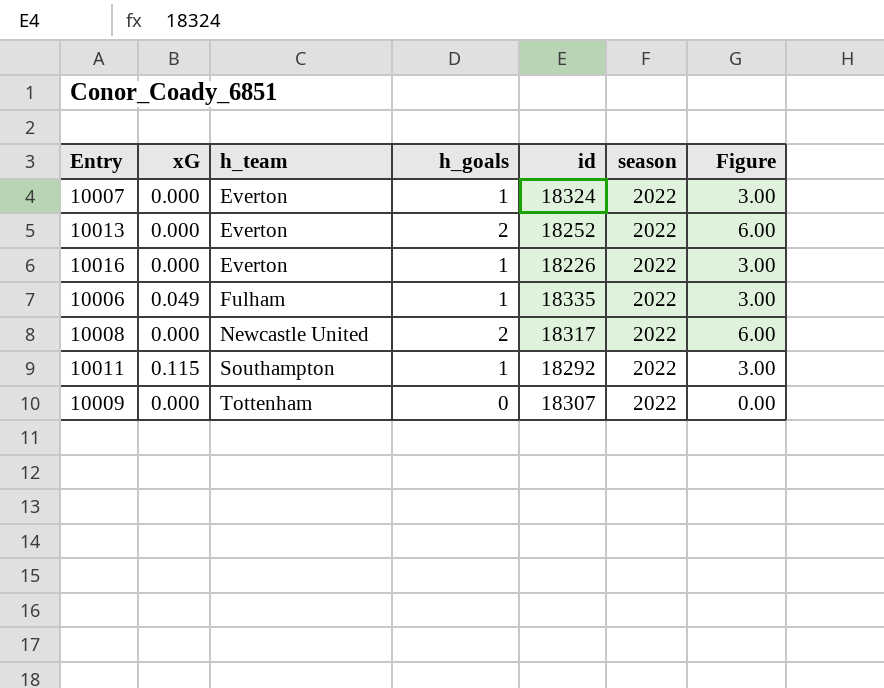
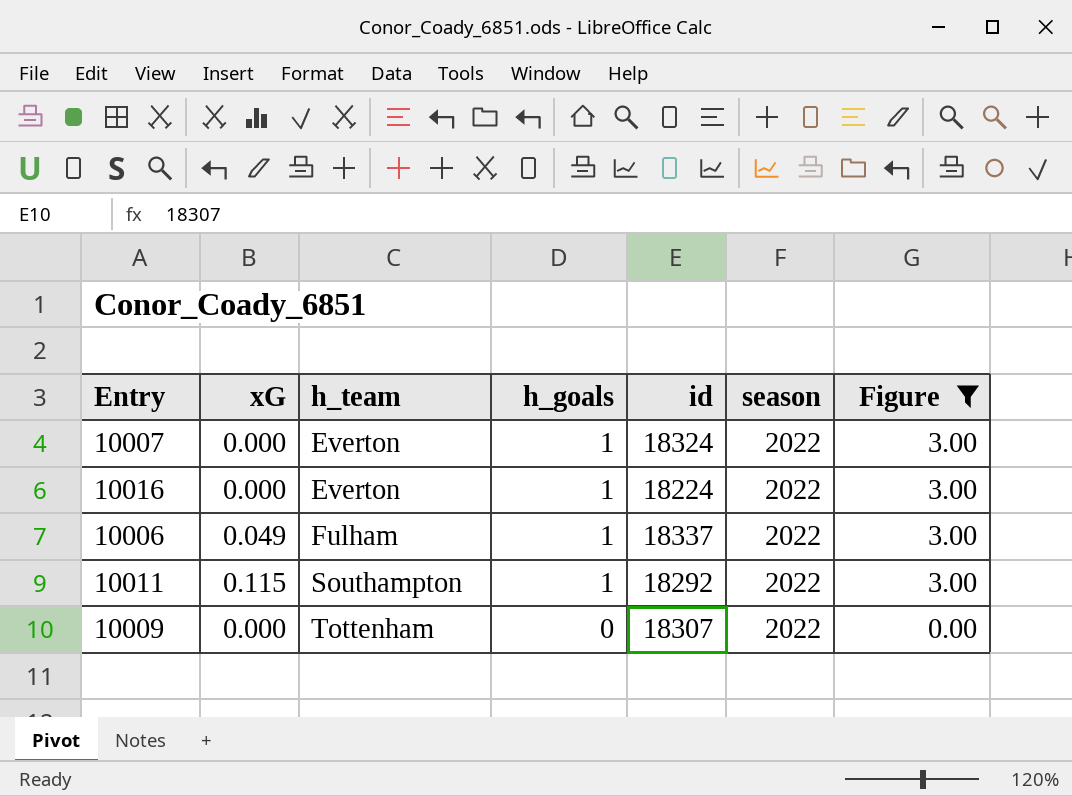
filter: none -> Figure != 6.00
10016 | id: 18226 -> 18224
10006 | id: 18335 -> 18337

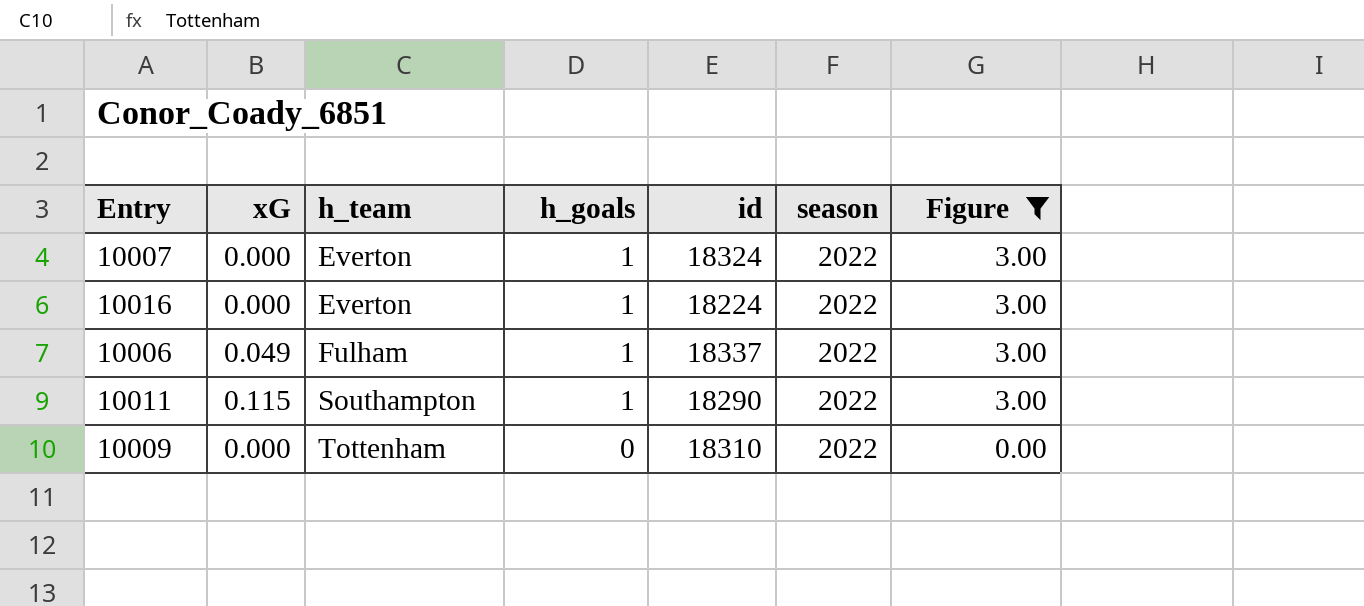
10011 | id: 18292 -> 18290
10009 | id: 18307 -> 18310

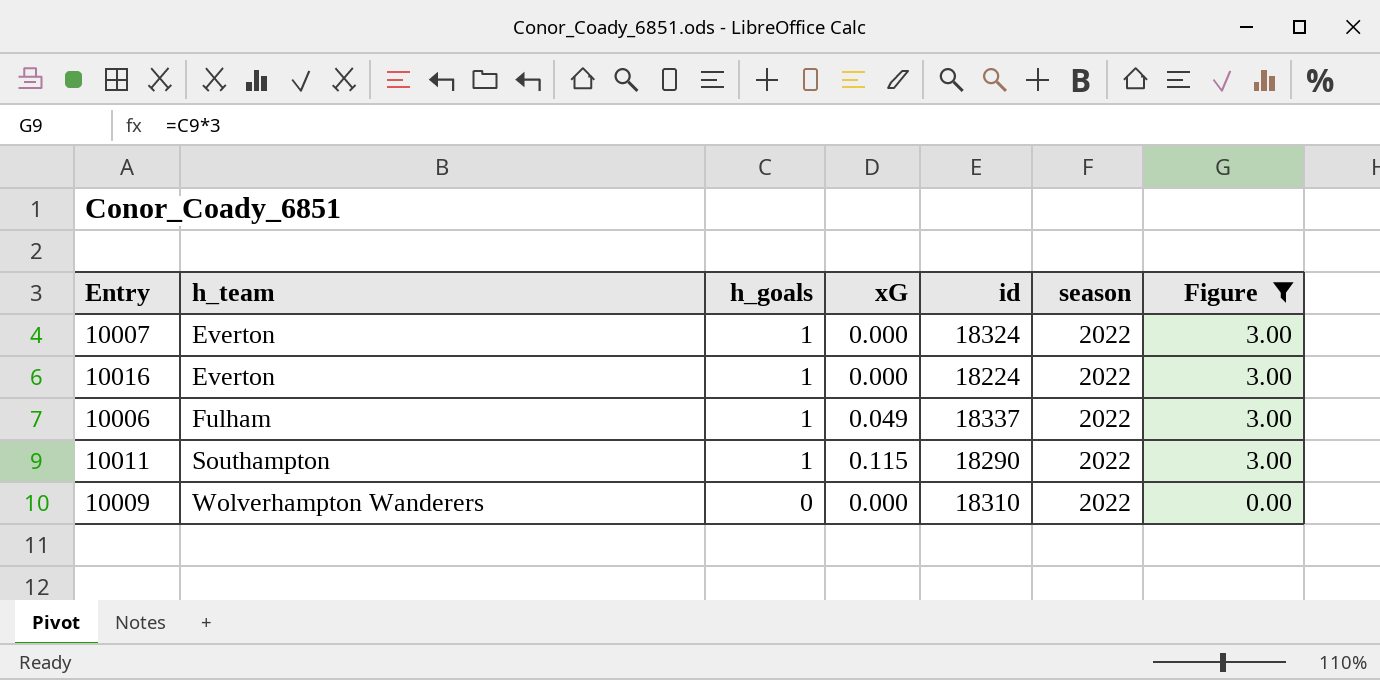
column xG | position: 2 -> 4
10009 | h_team: Tottenham -> Wolverhampton Wanderers

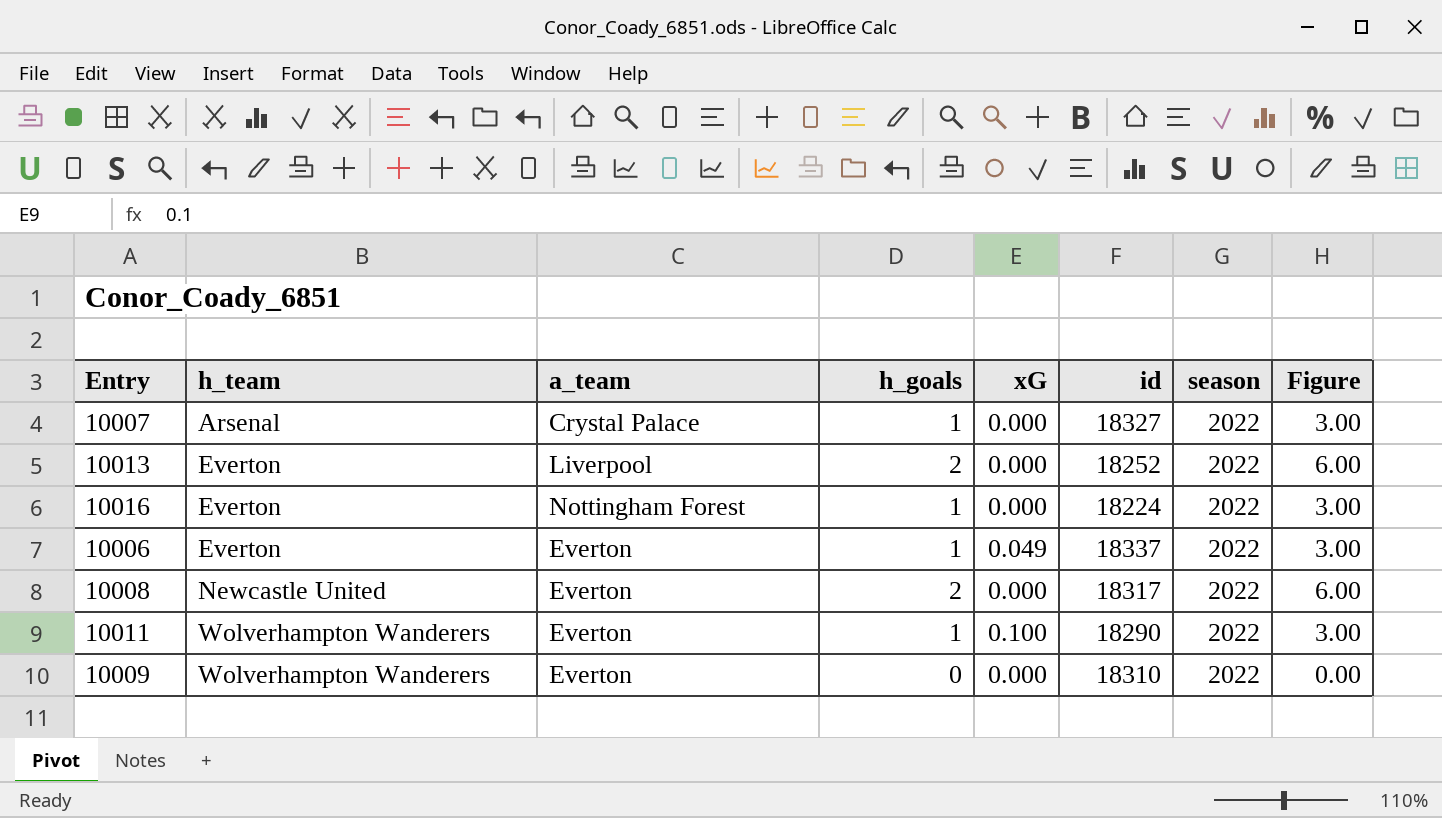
filter: Figure != 6.00 -> none
column a_team | position: none -> 3
10007 | h_team: Everton -> Arsenal
10007 | id: 18324 -> 18327
10006 | h_team: Fulham -> Everton
10011 | h_team: Southampton -> Wolverhampton Wanderers
10011 | xG: 0.115 -> 0.100

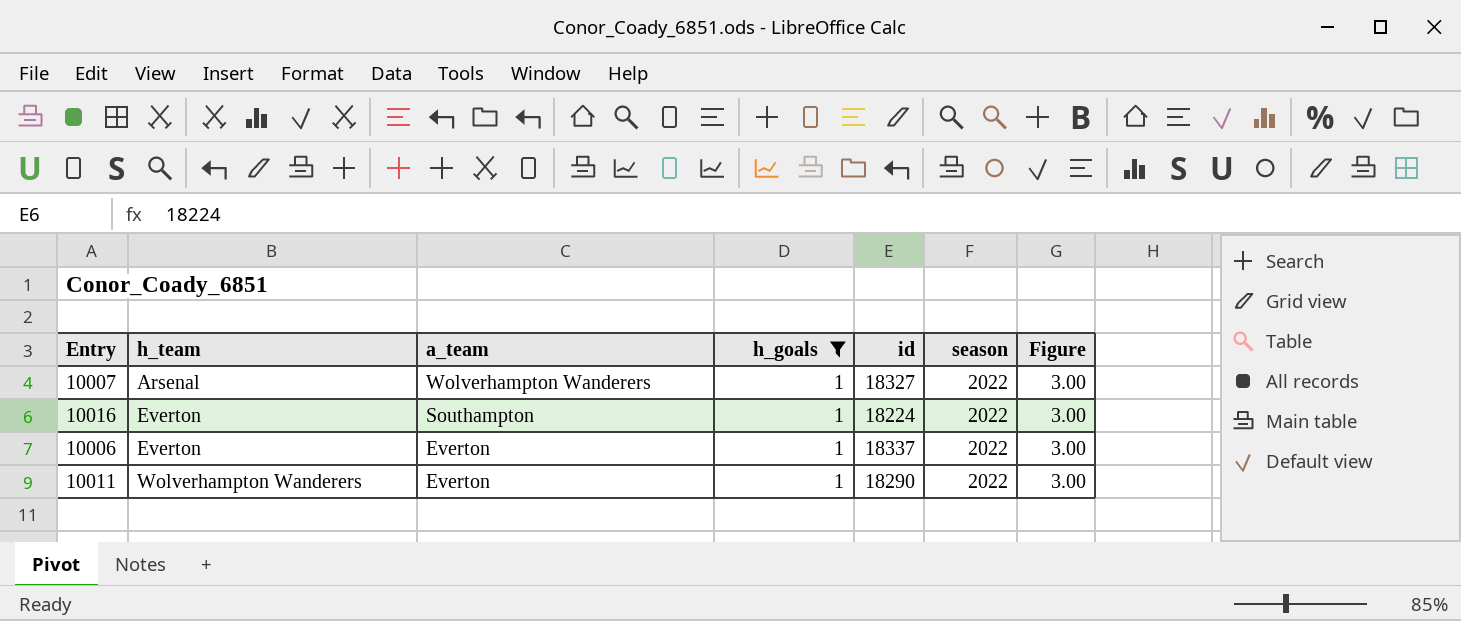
filter: none -> h_goals = 1
column xG | position: 5 -> none
10007 | a_team: Crystal Palace -> Wolverhampton Wanderers
10016 | a_team: Nottingham Forest -> Southampton

